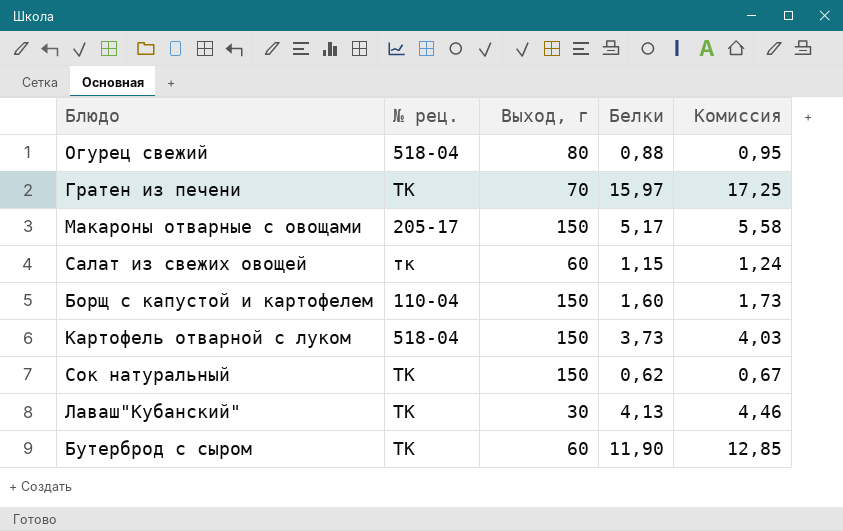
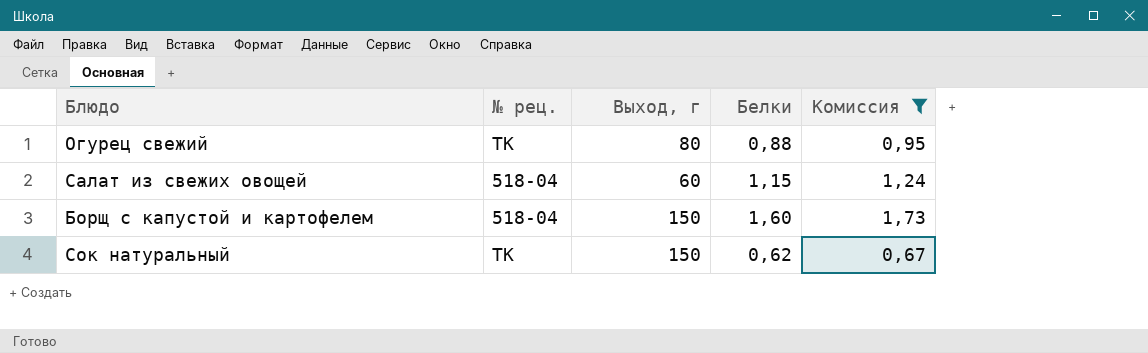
filter: none -> Комиссия <= 1,73
Огурец свежий | № рец.: 518-04 -> ТК
Салат из свежих овощей | № рец.: тк -> 518-04
Борщ с капустой и картофелем | № рец.: 110-04 -> 518-04

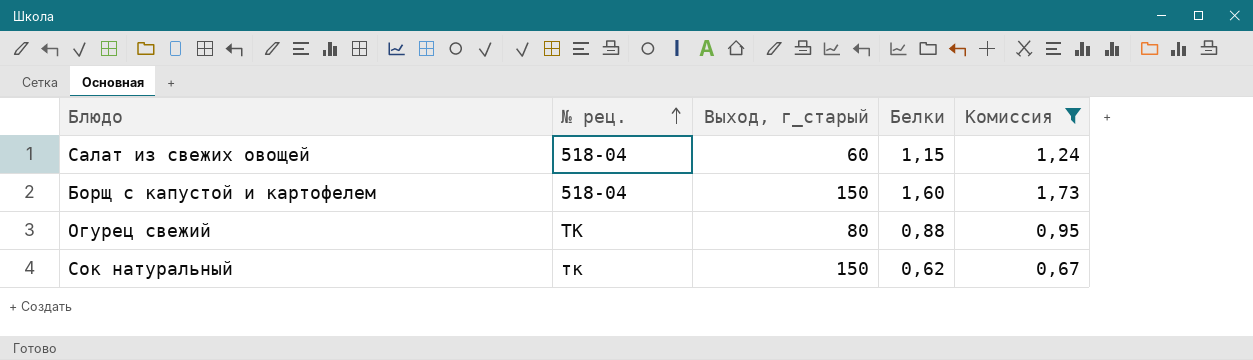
row order: none -> № рец. ascending
column name: Выход, г -> Выход, г_старый
Сок натуральный | № рец.: ТК -> тк

